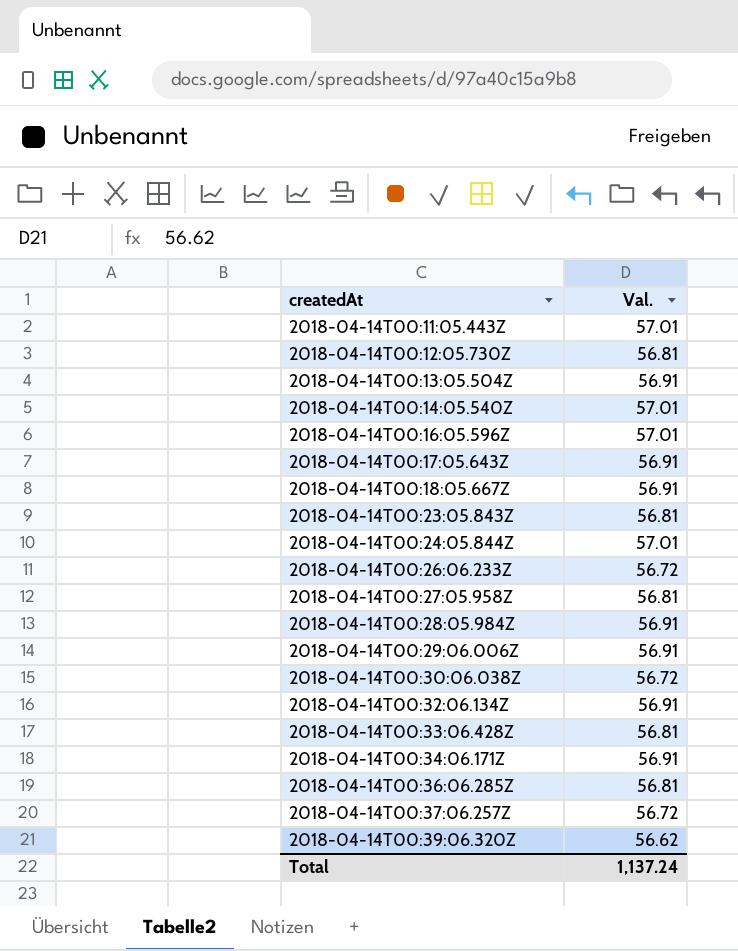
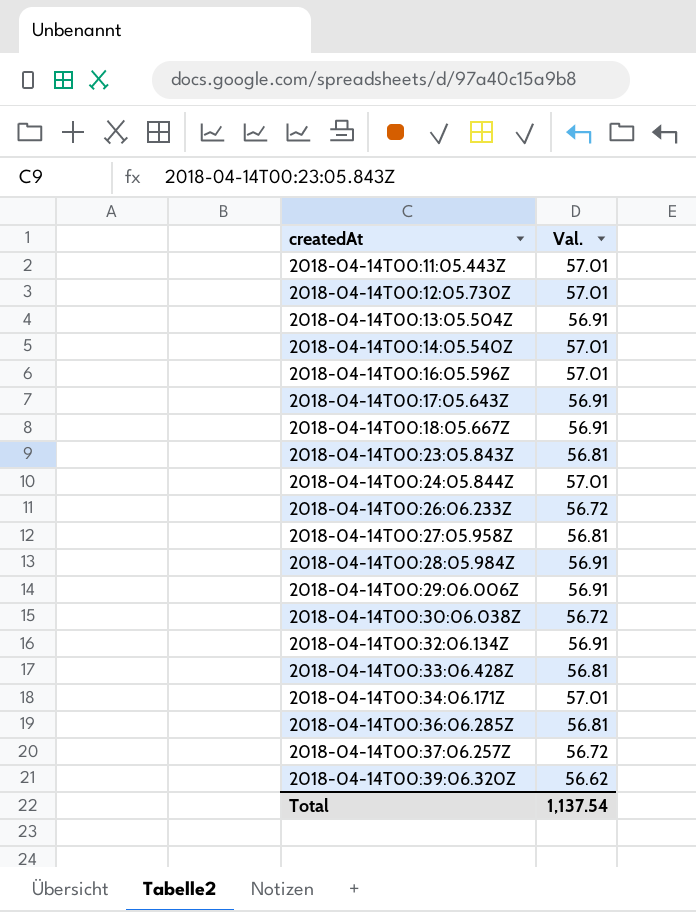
2018-04-14T00:12:05.730Z | Val.: 56.81 -> 57.01
2018-04-14T00:34:06.171Z | Val.: 56.91 -> 57.01
Total | Val.: 1,137.24 -> 1,137.54

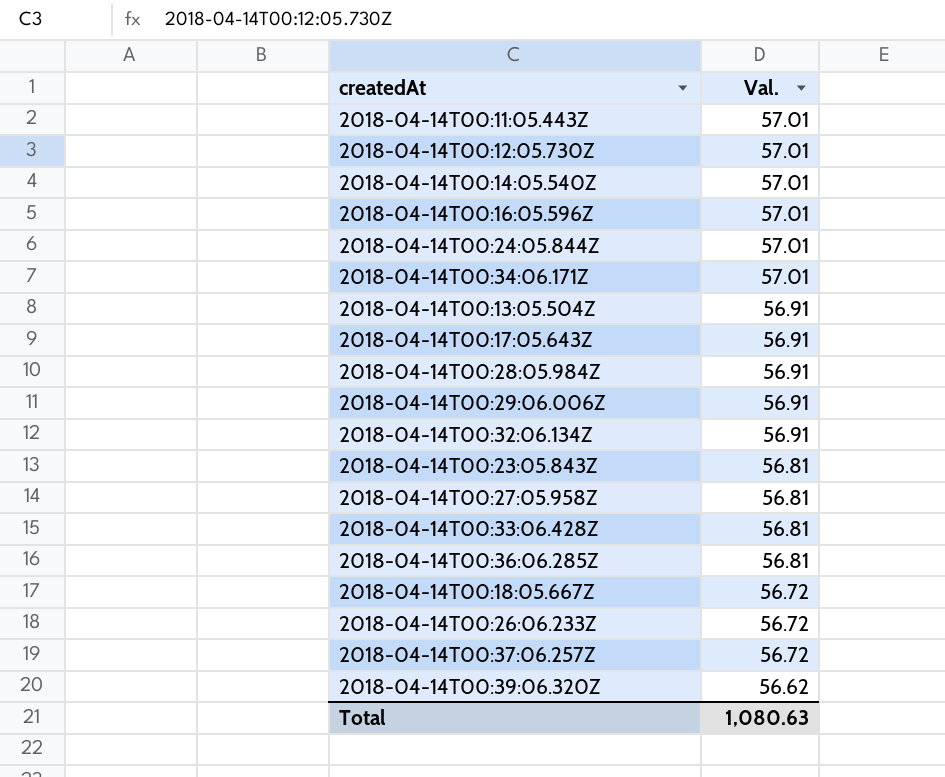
row order: createdAt ascending -> Val. descending
row 2018-04-14T00:30:06.038Z: 56.72 -> none
2018-04-14T00:18:05.667Z | Val.: 56.91 -> 56.72
Total | Val.: 1,137.54 -> 1,080.63

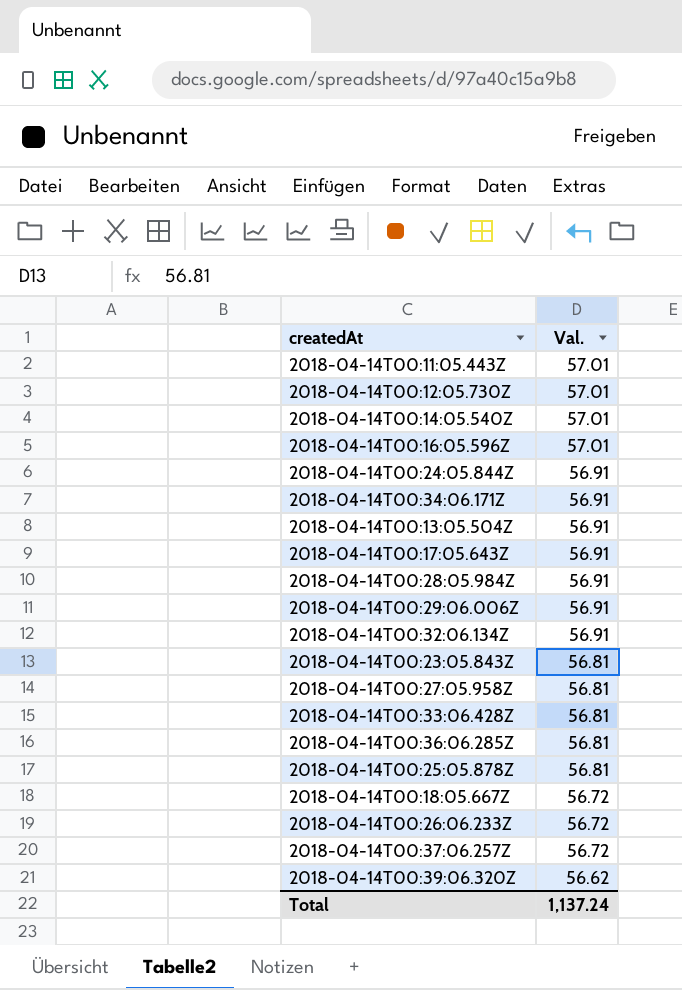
2018-04-14T00:24:05.844Z | Val.: 57.01 -> 56.91
2018-04-14T00:34:06.171Z | Val.: 57.01 -> 56.91
row 2018-04-14T00:25:05.878Z: none -> 56.81
Total | Val.: 1,080.63 -> 1,137.24

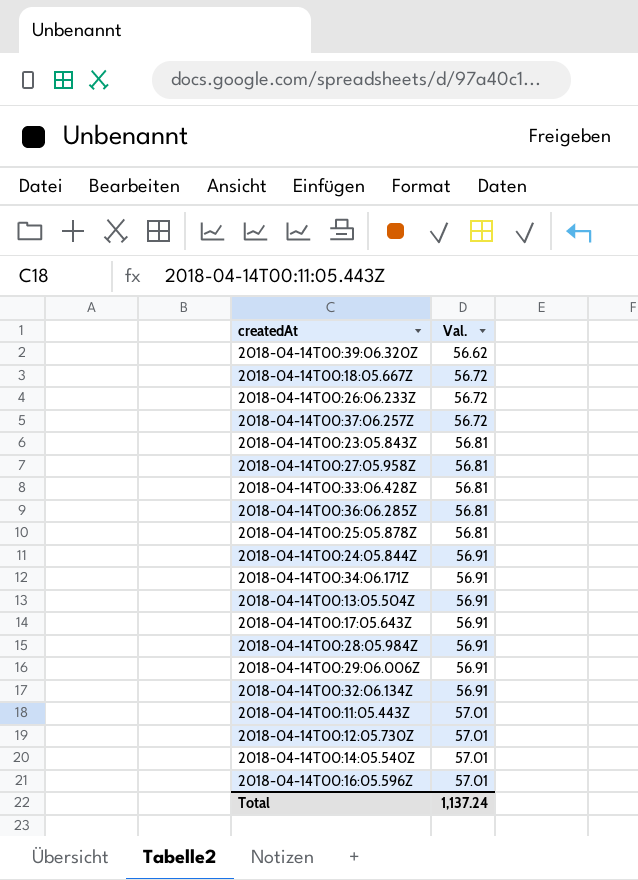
row order: Val. descending -> Val. ascending

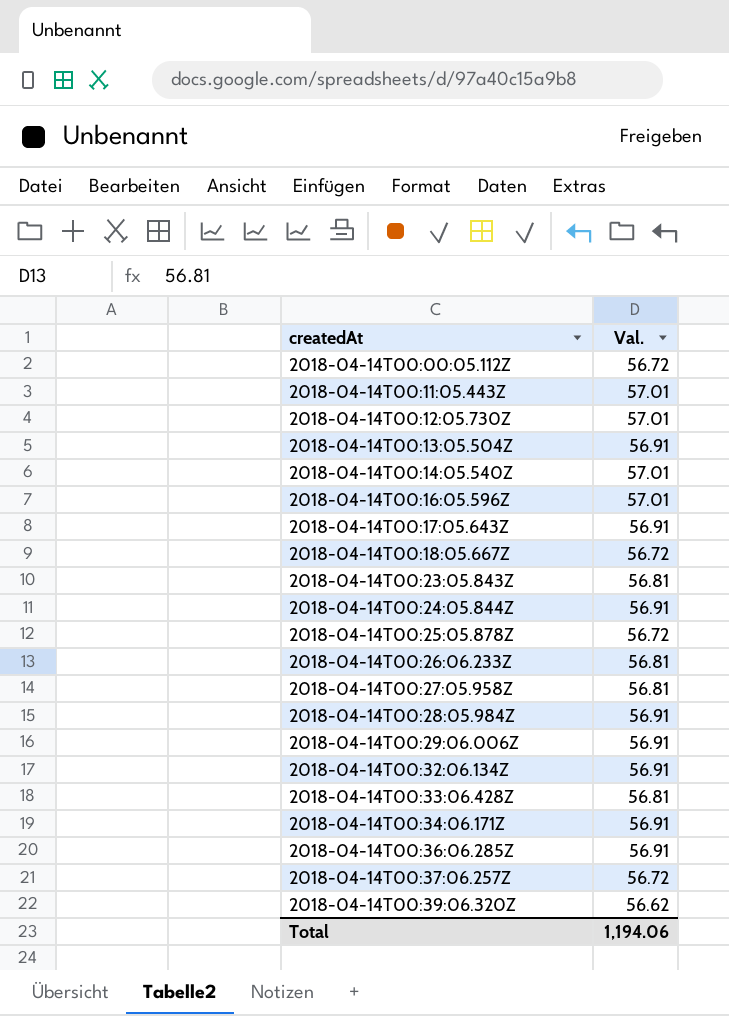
row order: Val. ascending -> createdAt ascending
row 2018-04-14T00:00:05.112Z: none -> 56.72
2018-04-14T00:25:05.878Z | Val.: 56.81 -> 56.72
2018-04-14T00:26:06.233Z | Val.: 56.72 -> 56.81
2018-04-14T00:36:06.285Z | Val.: 56.81 -> 56.91
Total | Val.: 1,137.24 -> 1,194.06

